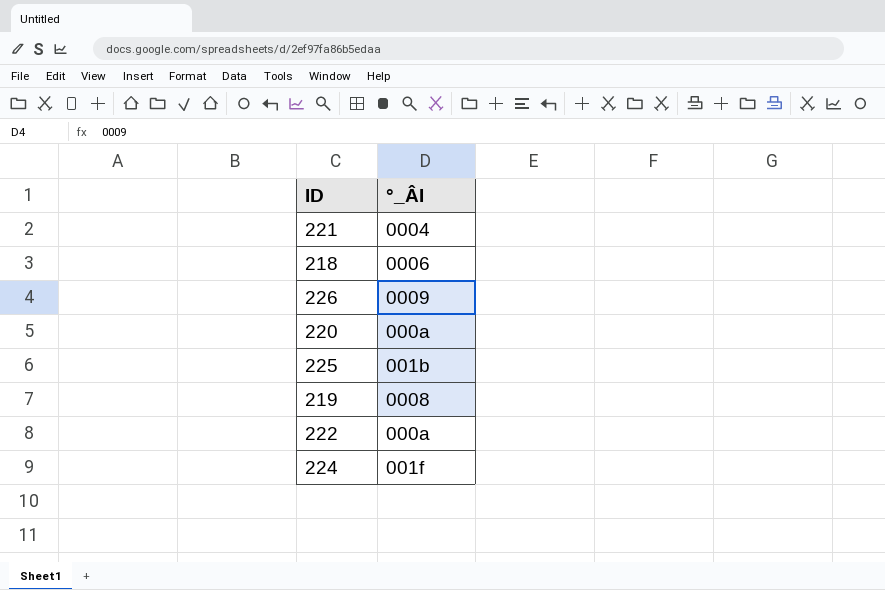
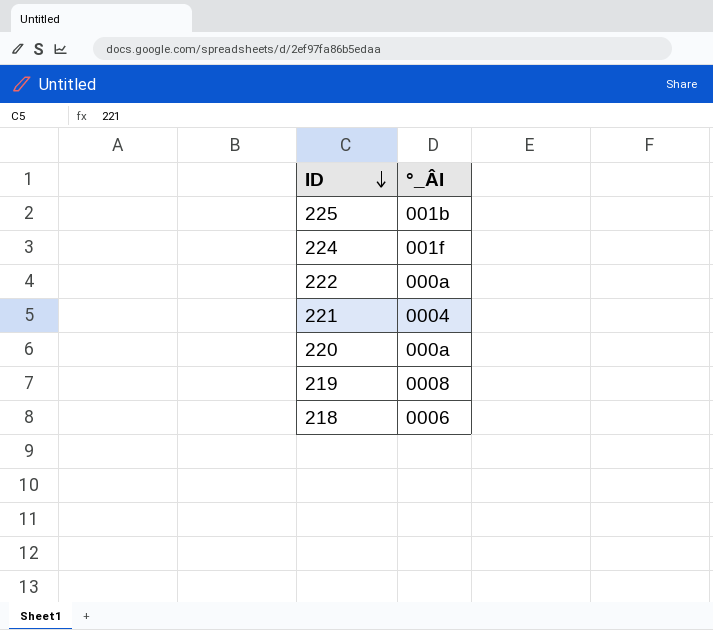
row order: none -> ID descending
row 226: 0009 -> none

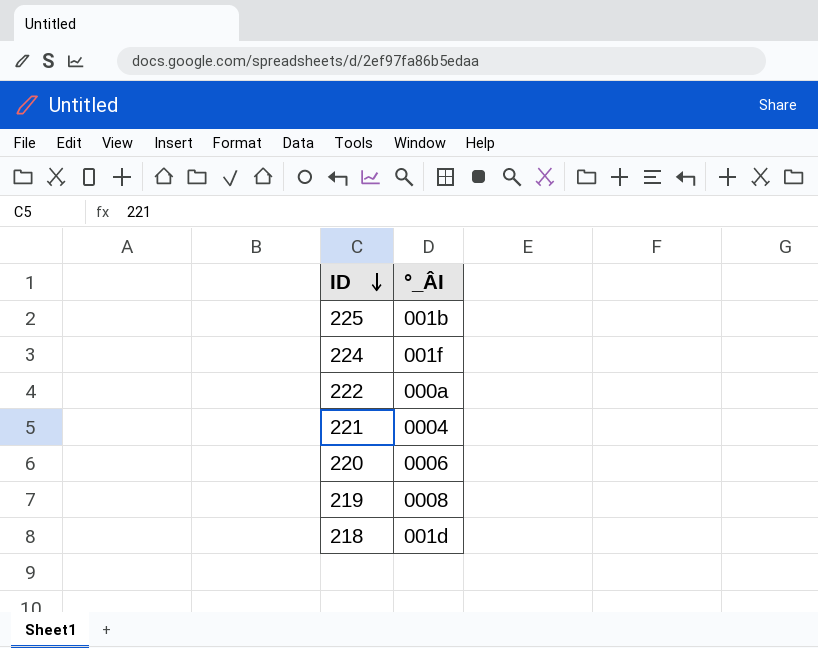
220 | °_ÂI: 000a -> 0006
218 | °_ÂI: 0006 -> 001d

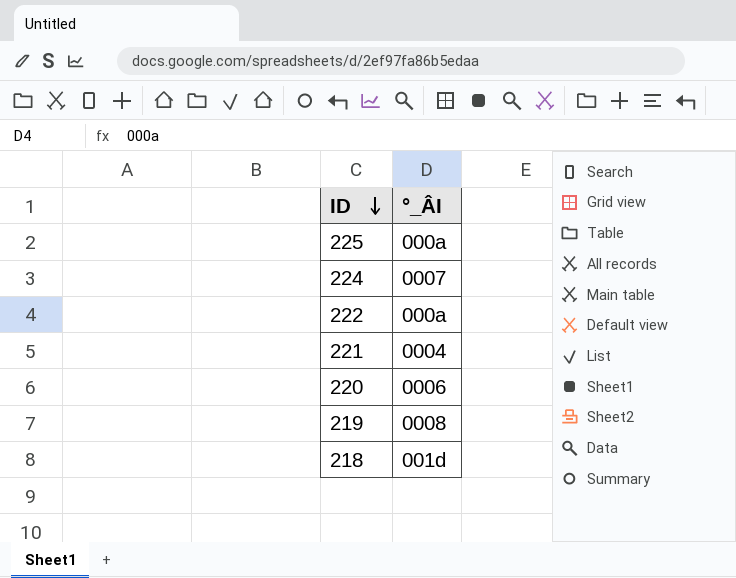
225 | °_ÂI: 001b -> 000a
224 | °_ÂI: 001f -> 0007

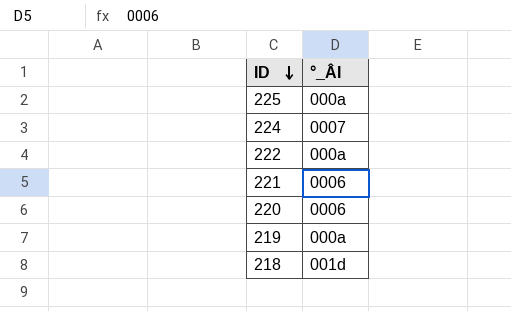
221 | °_ÂI: 0004 -> 0006
219 | °_ÂI: 0008 -> 000a

